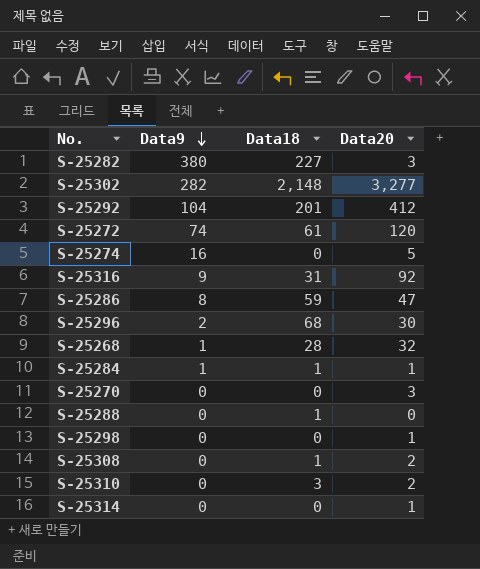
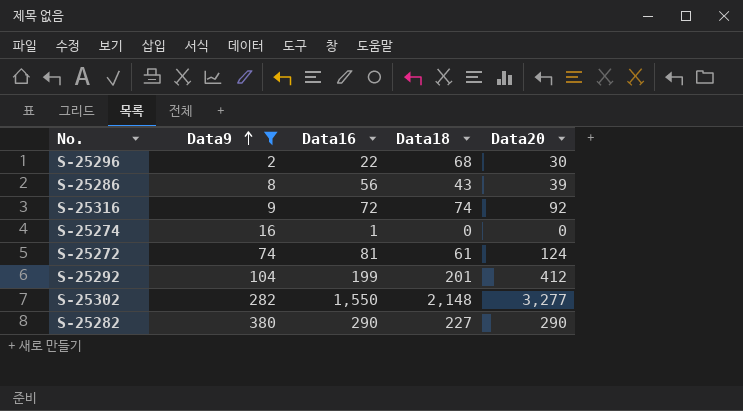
filter: none -> Data9 >= 2
row order: Data9 descending -> Data9 ascending
column Data16 | position: none -> 3
S-25286 | Data18: 59 -> 43
S-25286 | Data20: 47 -> 39
S-25316 | Data18: 31 -> 74
S-25274 | Data20: 5 -> 0
S-25272 | Data20: 120 -> 124
S-25282 | Data20: 3 -> 290

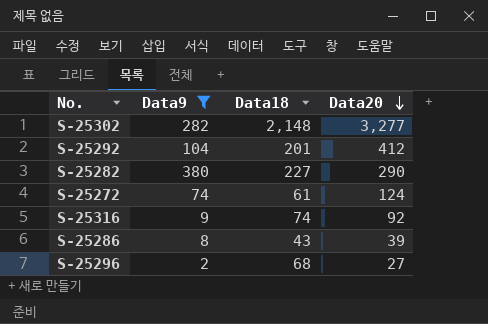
row order: Data9 ascending -> Data20 descending
column Data16 | position: 3 -> none
row S-25274: 16 | 1 | 0 | 0 -> none
S-25296 | Data20: 30 -> 27

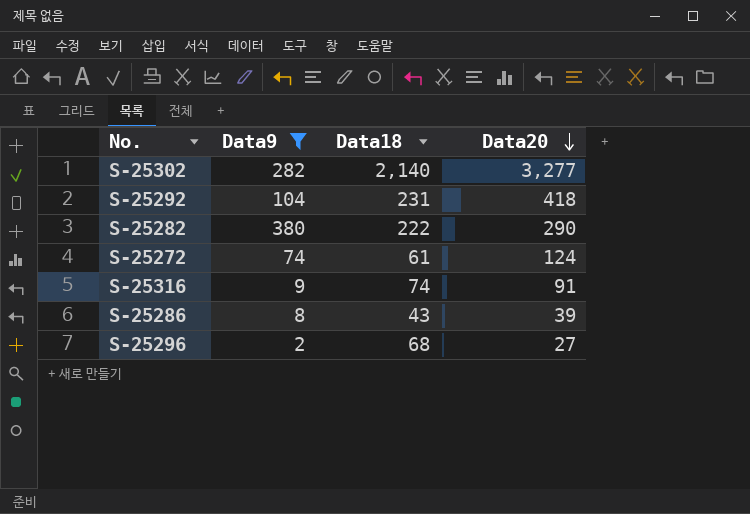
S-25302 | Data18: 2,148 -> 2,140
S-25292 | Data18: 201 -> 231
S-25292 | Data20: 412 -> 418
S-25282 | Data18: 227 -> 222
S-25316 | Data20: 92 -> 91

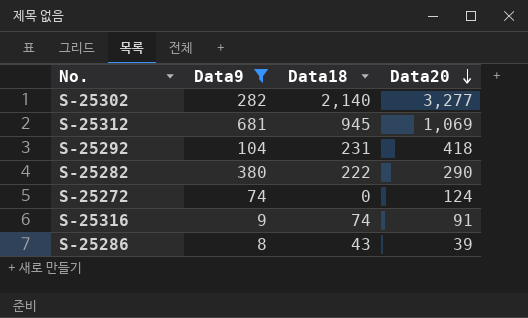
row S-25296: 2 | 68 | 27 -> none
row S-25312: none -> 681 | 945 | 1,069
S-25272 | Data18: 61 -> 0

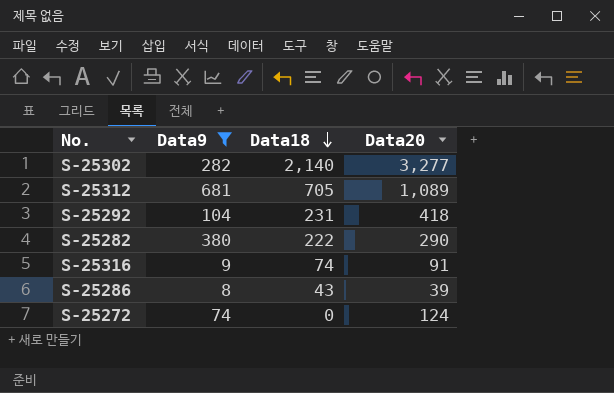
row order: Data20 descending -> Data18 descending
S-25312 | Data18: 945 -> 705
S-25312 | Data20: 1,069 -> 1,089

